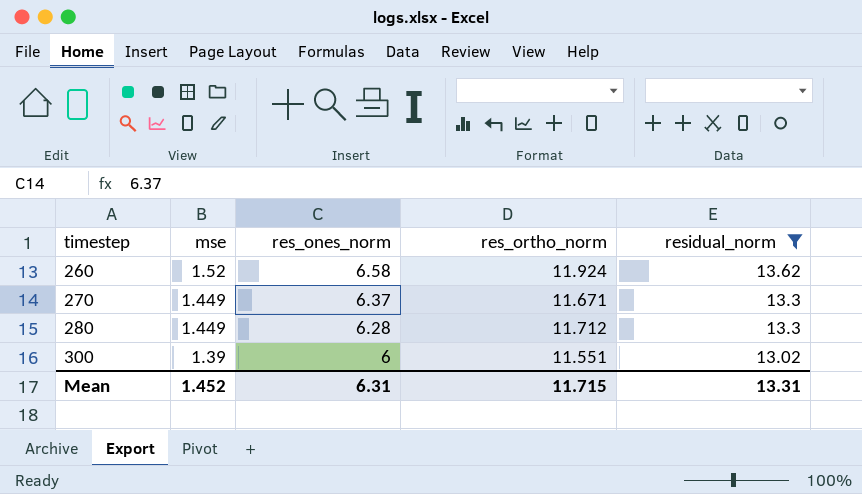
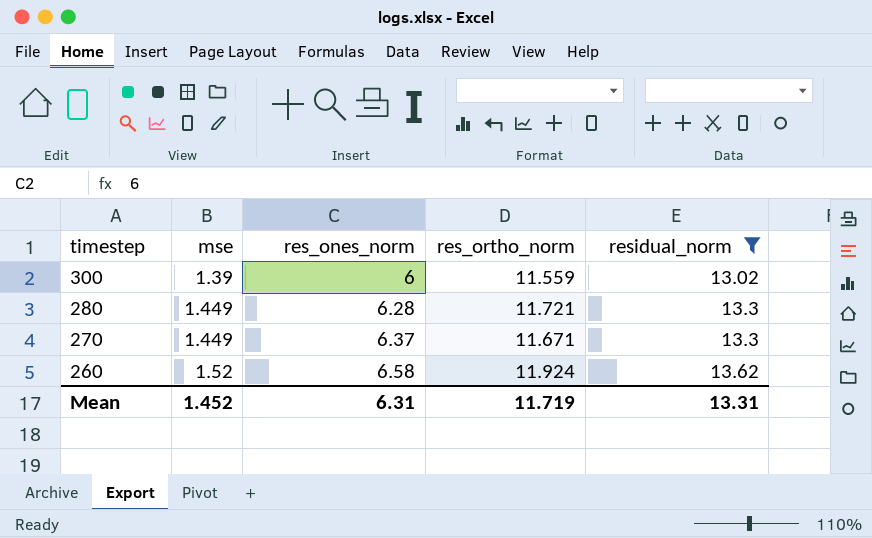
row order: timestep ascending -> timestep descending
300 | res_ortho_norm: 11.551 -> 11.559
280 | res_ortho_norm: 11.712 -> 11.721
Mean | res_ortho_norm: 11.715 -> 11.719

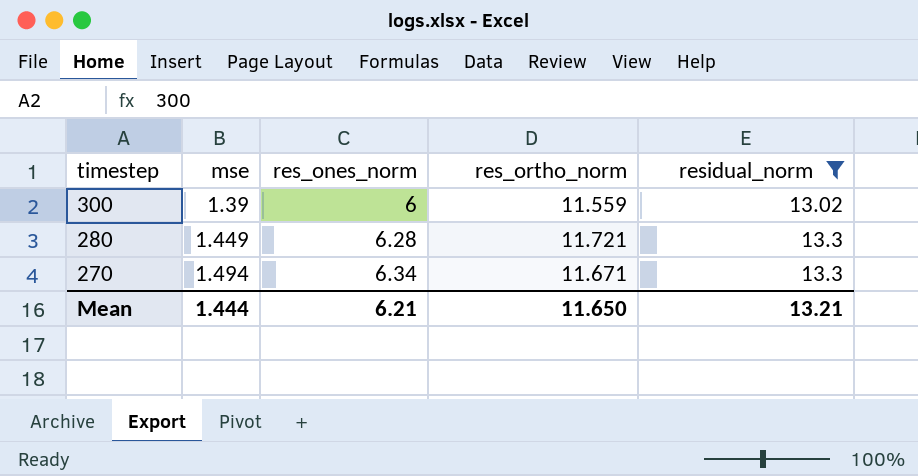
row 260: 1.52 | 6.58 | 11.924 | 13.62 -> none
270 | mse: 1.449 -> 1.494
270 | res_ones_norm: 6.37 -> 6.34
Mean | mse: 1.452 -> 1.444
Mean | res_ones_norm: 6.31 -> 6.21
Mean | res_ortho_norm: 11.719 -> 11.650
Mean | residual_norm: 13.31 -> 13.21

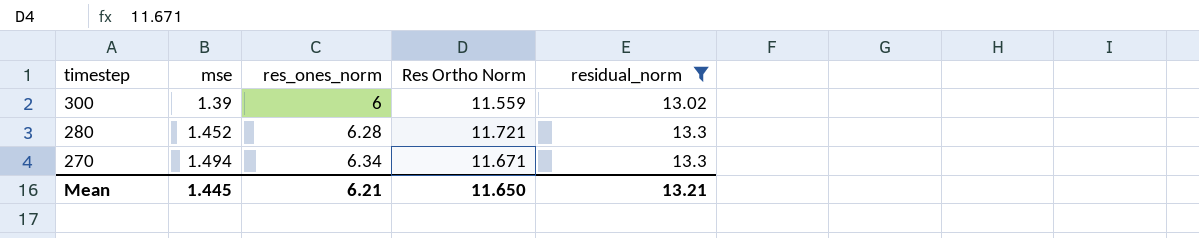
column name: res_ortho_norm -> Res Ortho Norm
280 | mse: 1.449 -> 1.452
Mean | mse: 1.444 -> 1.445

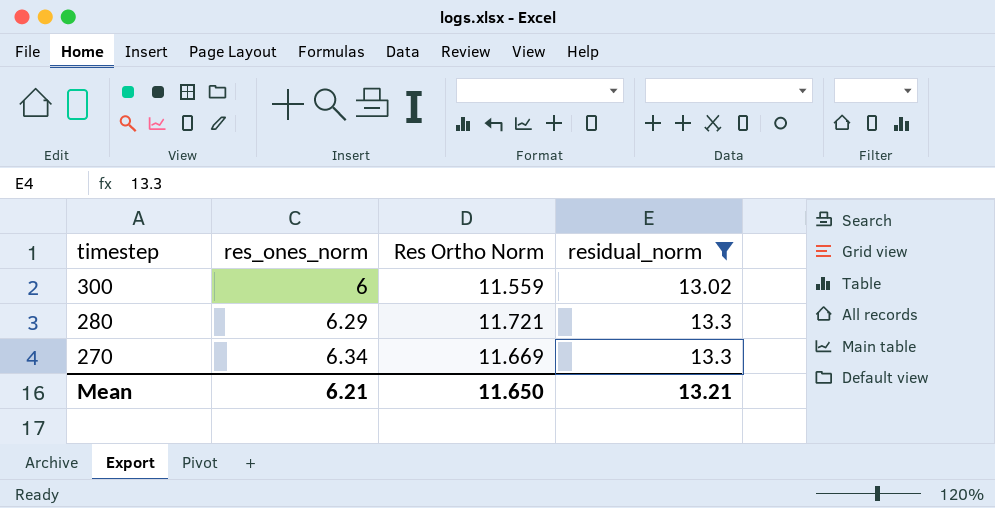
column mse | position: 2 -> none
280 | res_ones_norm: 6.28 -> 6.29
270 | Res Ortho Norm: 11.671 -> 11.669

